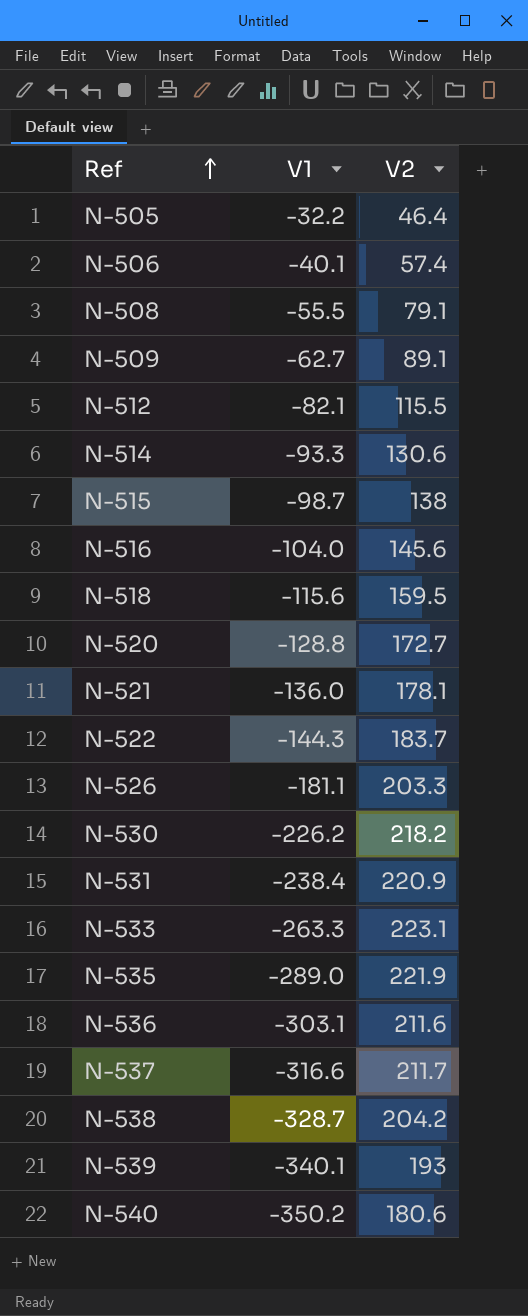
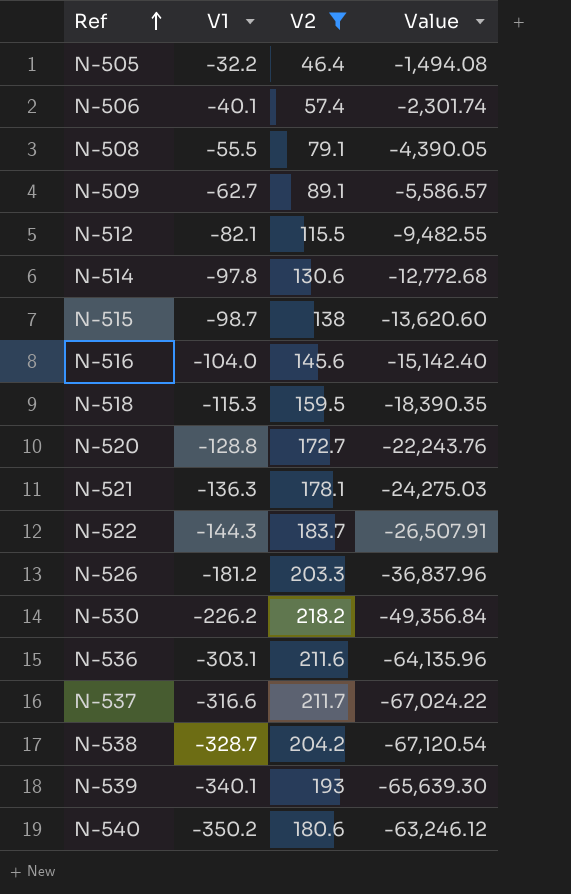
filter: none -> V2 <= 218.2
column Value | formula: none -> [V1] * [V2]
N-514 | V1: -93.3 -> -97.8
N-518 | V1: -115.6 -> -115.3
N-521 | V1: -136.0 -> -136.3
N-526 | V1: -181.1 -> -181.2

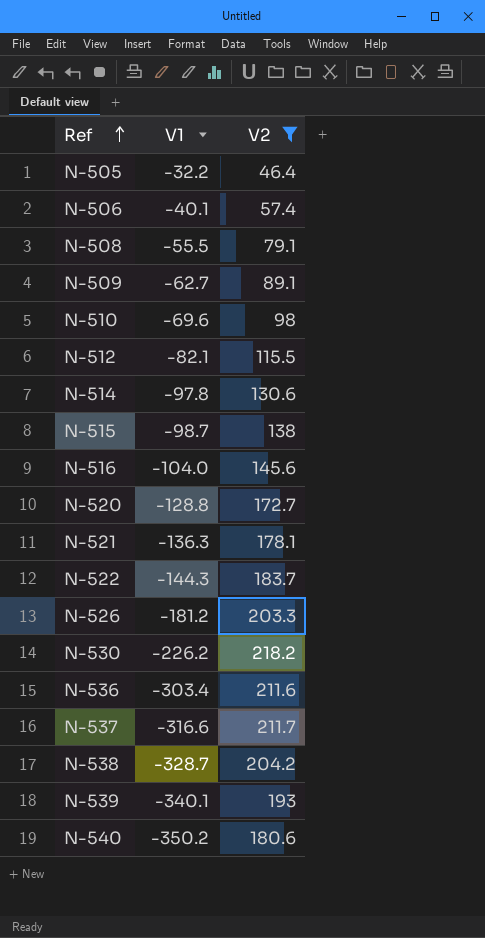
column Value | formula: [V1] * [V2] -> none
row N-518: -115.3 | 159.5 | -18,390.35 -> none
row N-510: none -> -69.6 | 98
N-536 | V1: -303.1 -> -303.4

